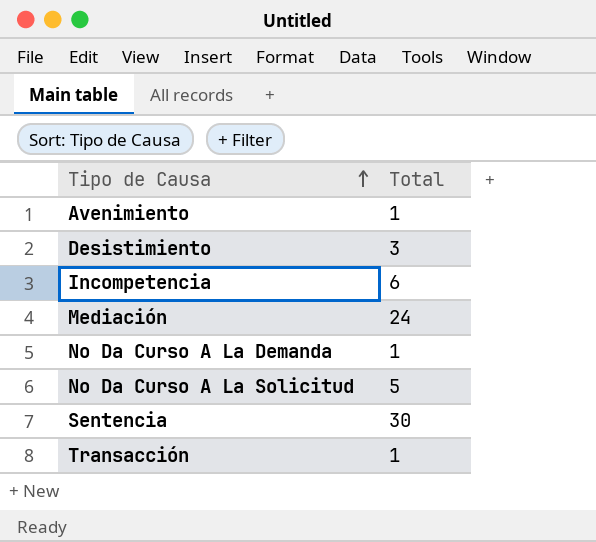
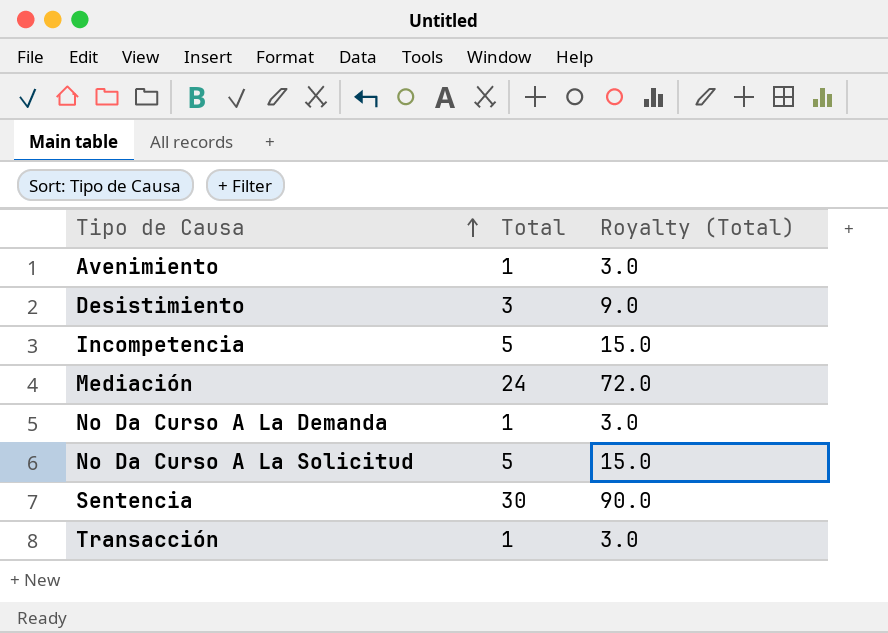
column Royalty (Total) | formula: none -> [Total] * 3
Incompetencia | Total: 6 -> 5

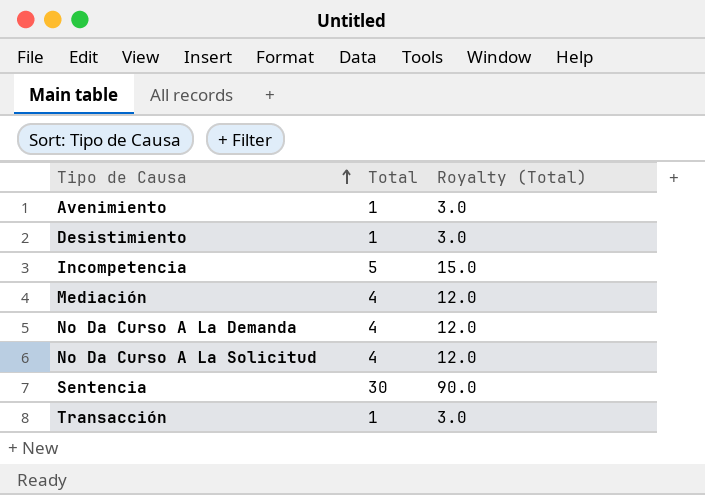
Desistimiento | Total: 3 -> 1
Desistimiento | Royalty (Total): 9.0 -> 3.0
Mediación | Total: 24 -> 4
Mediación | Royalty (Total): 72.0 -> 12.0
No Da Curso A La Demanda | Total: 1 -> 4
No Da Curso A La Demanda | Royalty (Total): 3.0 -> 12.0
No Da Curso A La Solicitud | Total: 5 -> 4
No Da Curso A La Solicitud | Royalty (Total): 15.0 -> 12.0

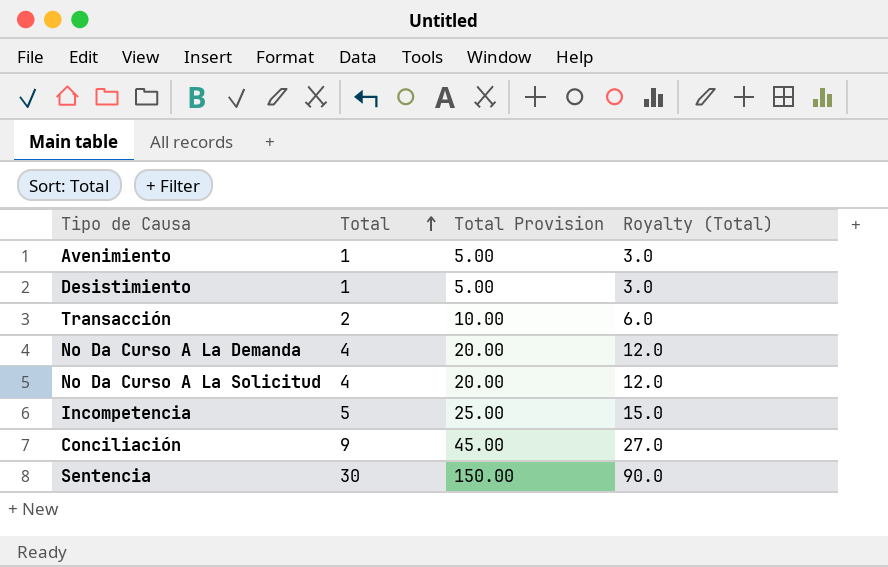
row order: Tipo de Causa ascending -> Total ascending
column Total Provision | formula: none -> [Total] * 5
row Mediación: 4 | 12.0 -> none
Transacción | Total: 1 -> 2
Transacción | Royalty (Total): 3.0 -> 6.0
row Conciliación: none -> 9 | 45.00 | 27.0

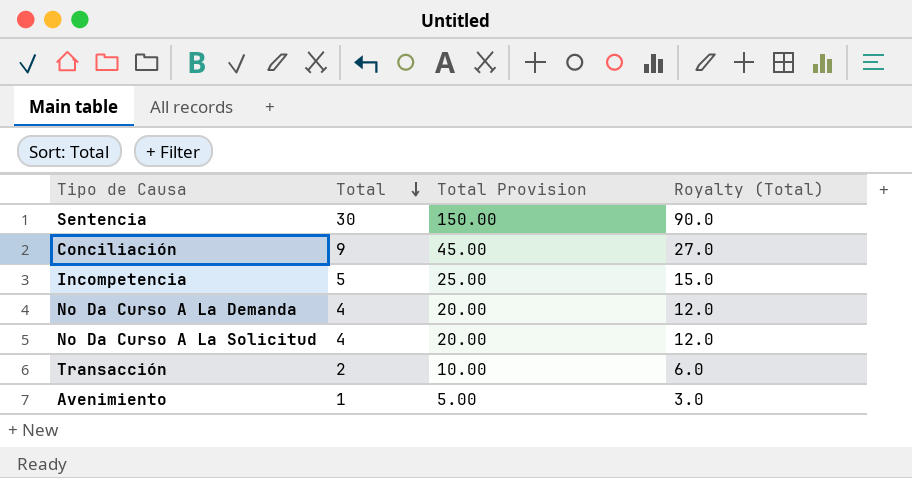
row order: Total ascending -> Total descending
row Desistimiento: 1 | 5.00 | 3.0 -> none

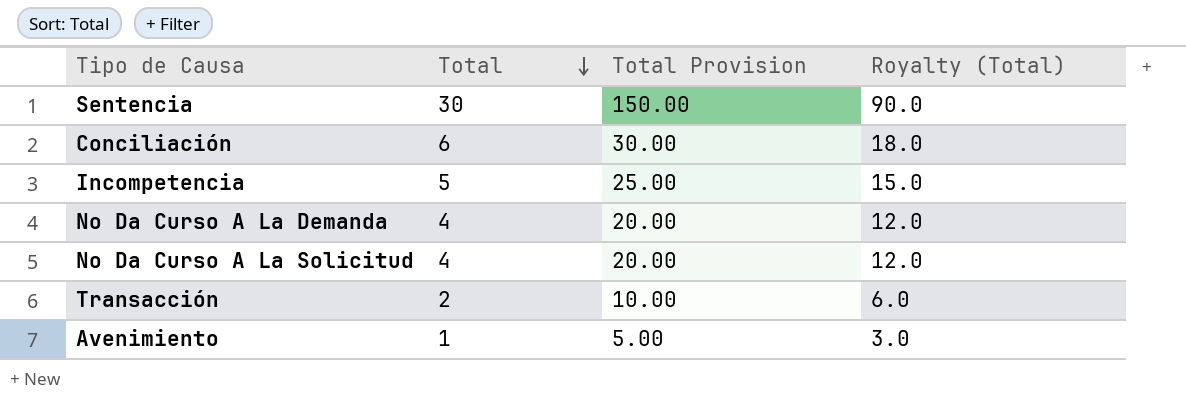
Conciliación | Total: 9 -> 6
Conciliación | Total Provision: 45.00 -> 30.00
Conciliación | Royalty (Total): 27.0 -> 18.0

